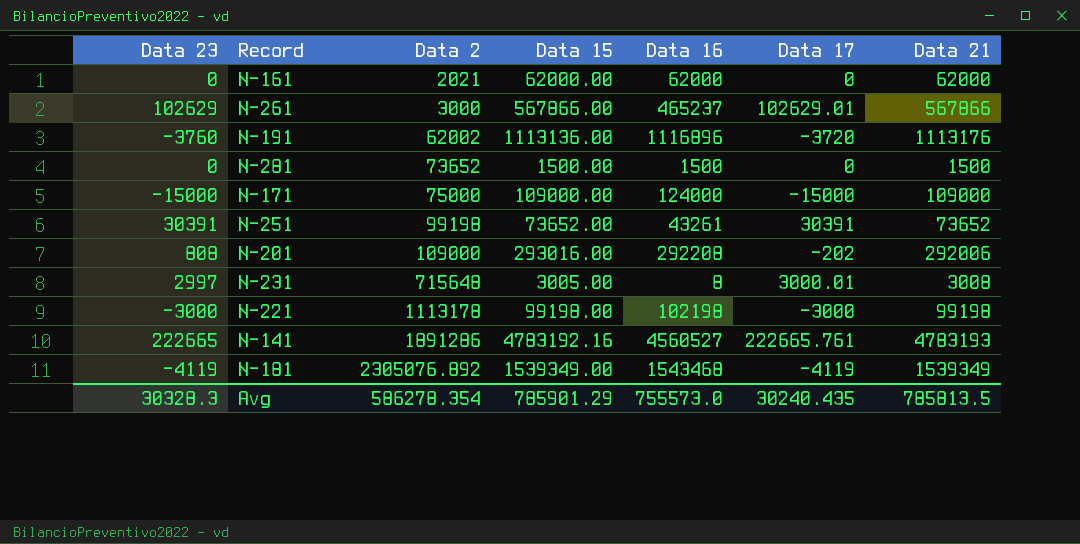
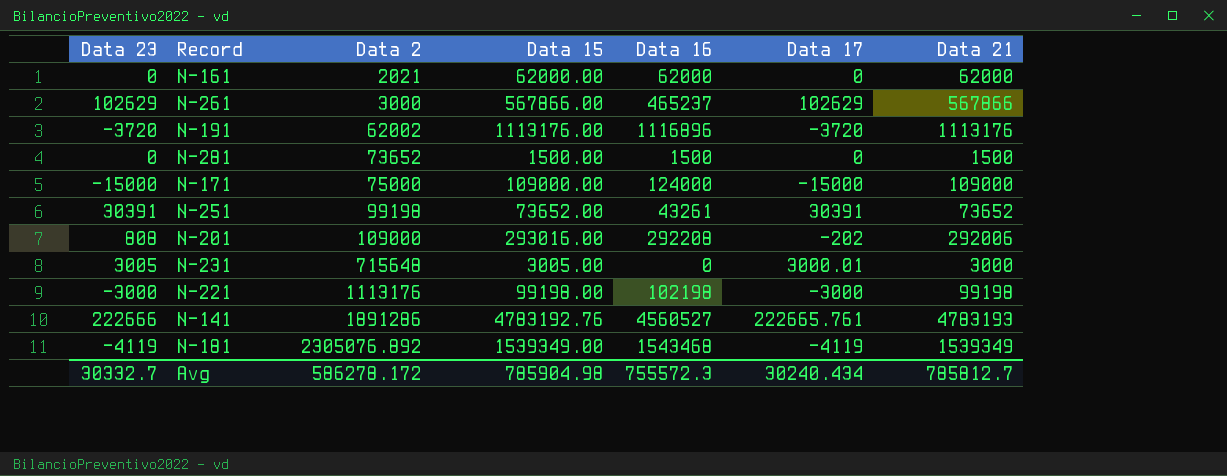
N-261 | Data 17: 102629.01 -> 102629
N-191 | Data 23: -3760 -> -3720
N-191 | Data 15: 1113136.00 -> 1113176.00
N-231 | Data 23: 2997 -> 3005
N-231 | Data 16: 8 -> 0
N-231 | Data 21: 3008 -> 3000
N-221 | Data 2: 1113178 -> 1113176
N-141 | Data 23: 222665 -> 222666
N-141 | Data 15: 4783192.16 -> 4783192.76
Avg | Data 23: 30328.3 -> 30332.7
Avg | Data 2: 586278.354 -> 586278.172
Avg | Data 15: 785901.29 -> 785904.98
Avg | Data 16: 755573.0 -> 755572.3
Avg | Data 17: 30240.435 -> 30240.434
Avg | Data 21: 785813.5 -> 785812.7

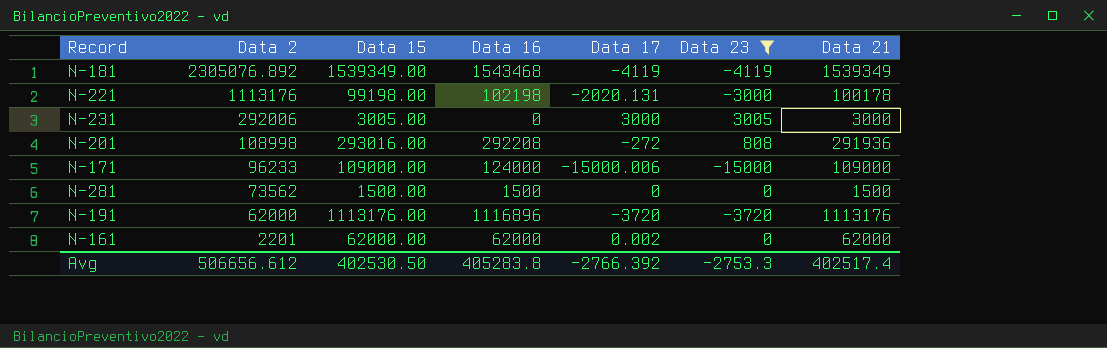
filter: none -> Data 23 <= 3005
row order: Data 2 ascending -> Data 2 descending
column Data 23 | position: 1 -> 6
N-221 | Data 17: -3000 -> -2020.131
N-221 | Data 21: 99198 -> 100178
N-231 | Data 2: 715648 -> 292006
N-231 | Data 17: 3000.01 -> 3000
N-201 | Data 2: 109000 -> 108998
N-201 | Data 17: -202 -> -272
N-201 | Data 21: 292006 -> 291936
N-171 | Data 2: 75000 -> 96233
N-171 | Data 17: -15000 -> -15000.006
N-281 | Data 2: 73652 -> 73562
N-191 | Data 2: 62002 -> 62000
N-161 | Data 2: 2021 -> 2201
N-161 | Data 17: 0 -> 0.002
Avg | Data 2: 586278.172 -> 506656.612
Avg | Data 15: 785904.98 -> 402530.50
Avg | Data 16: 755572.3 -> 405283.8
Avg | Data 17: 30240.434 -> -2766.392
Avg | Data 23: 30332.7 -> -2753.3
Avg | Data 21: 785812.7 -> 402517.4

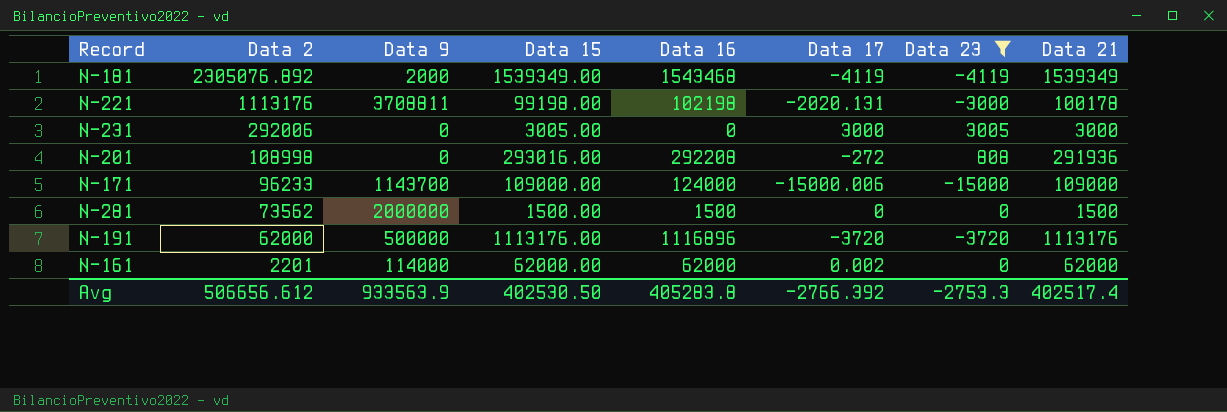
column Data 9 | position: none -> 3

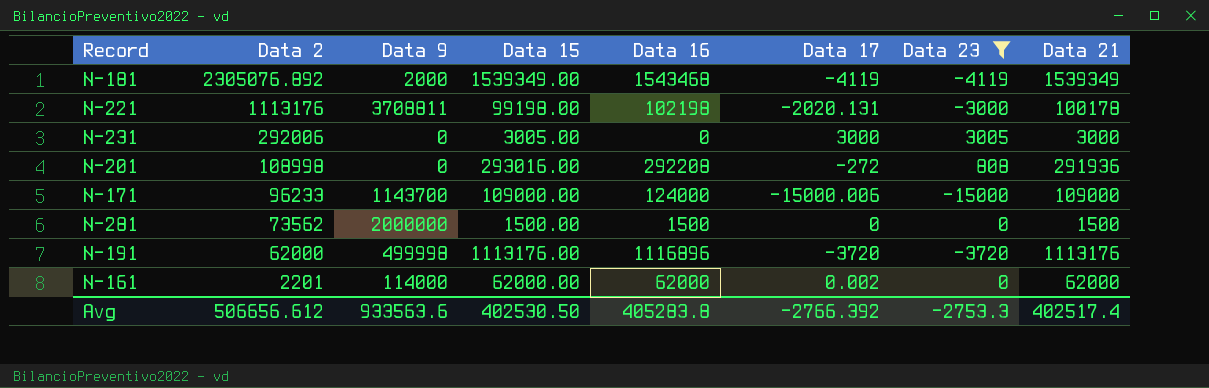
N-191 | Data 9: 500000 -> 499998
Avg | Data 9: 933563.9 -> 933563.6

